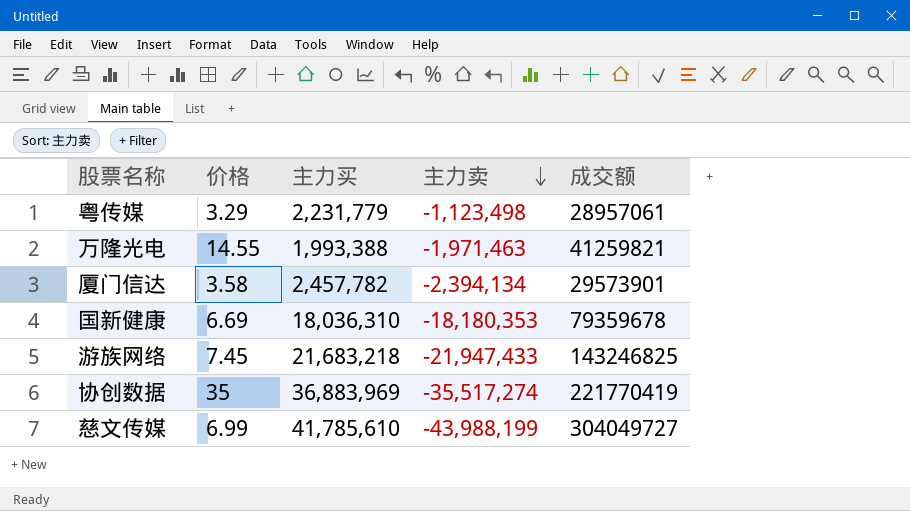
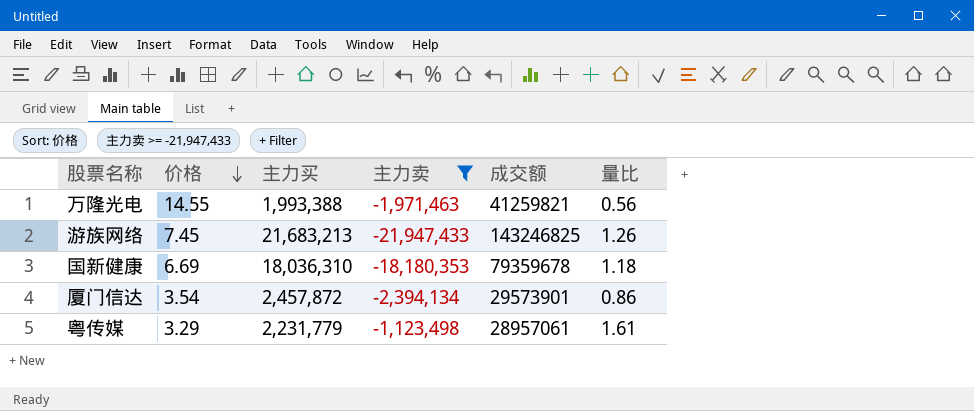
filter: none -> 主力卖 >= -21,947,433
row order: 主力卖 descending -> 价格 descending
column 量比 | position: none -> 6
游族网络 | 主力买: 21,683,218 -> 21,683,213
厦门信达 | 价格: 3.58 -> 3.54
厦门信达 | 主力买: 2,457,782 -> 2,457,872

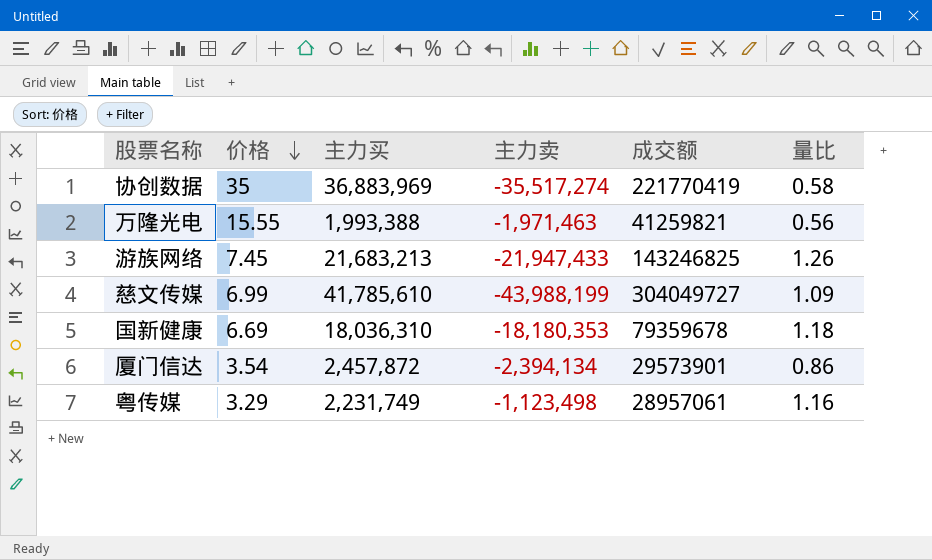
filter: 主力卖 >= -21,947,433 -> none
万隆光电 | 价格: 14.55 -> 15.55
粤传媒 | 主力买: 2,231,779 -> 2,231,749
粤传媒 | 量比: 1.61 -> 1.16

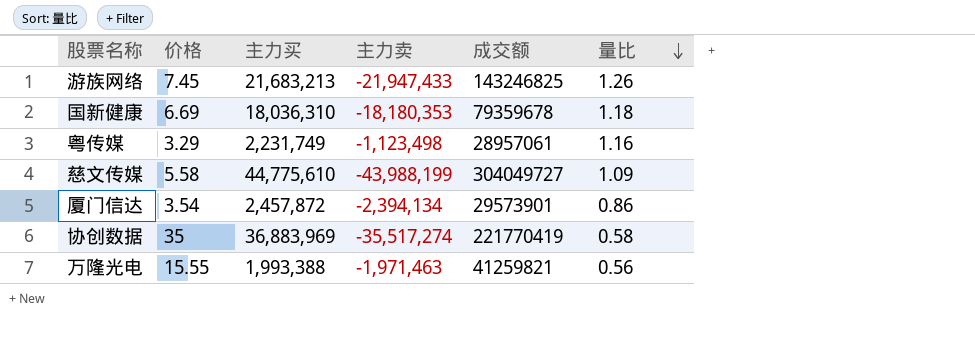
row order: 价格 descending -> 量比 descending
慈文传媒 | 价格: 6.99 -> 5.58
慈文传媒 | 主力买: 41,785,610 -> 44,775,610

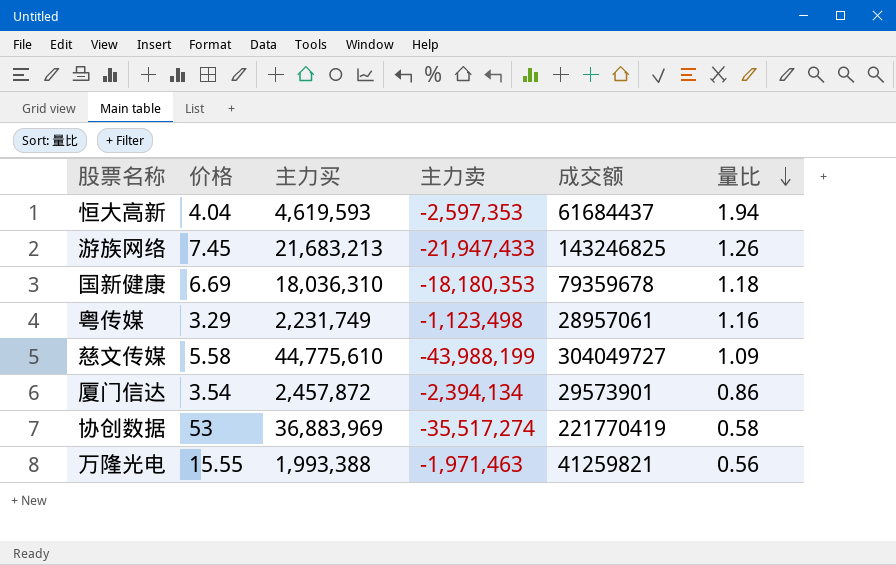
row 恒大高新: none -> 4.04 | 4,619,593 | -2,597,353 | 61684437 | 1.94
协创数据 | 价格: 35 -> 53

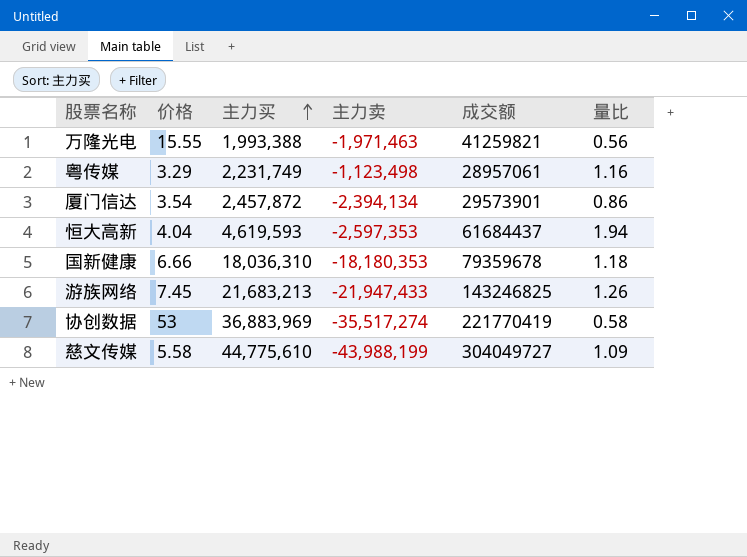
row order: 量比 descending -> 主力买 ascending
国新健康 | 价格: 6.69 -> 6.66

